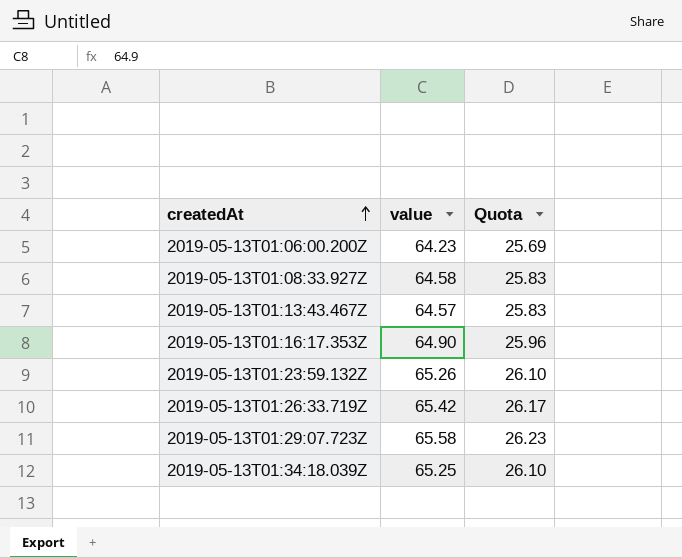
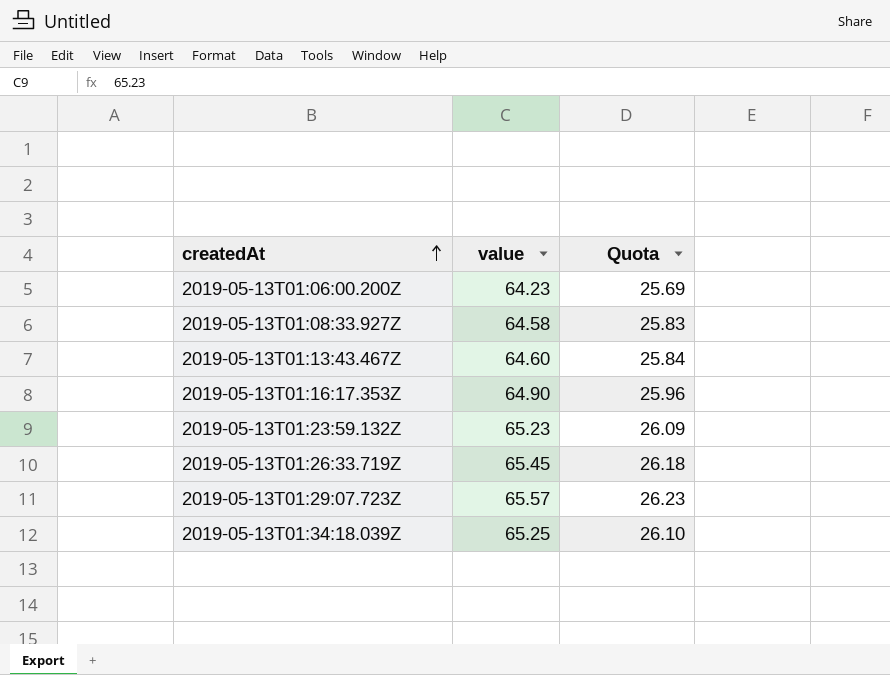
2019-05-13T01:13:43.467Z | value: 64.57 -> 64.60
2019-05-13T01:13:43.467Z | Quota: 25.83 -> 25.84
2019-05-13T01:23:59.132Z | value: 65.26 -> 65.23
2019-05-13T01:23:59.132Z | Quota: 26.10 -> 26.09
2019-05-13T01:26:33.719Z | value: 65.42 -> 65.45
2019-05-13T01:26:33.719Z | Quota: 26.17 -> 26.18
2019-05-13T01:29:07.723Z | value: 65.58 -> 65.57

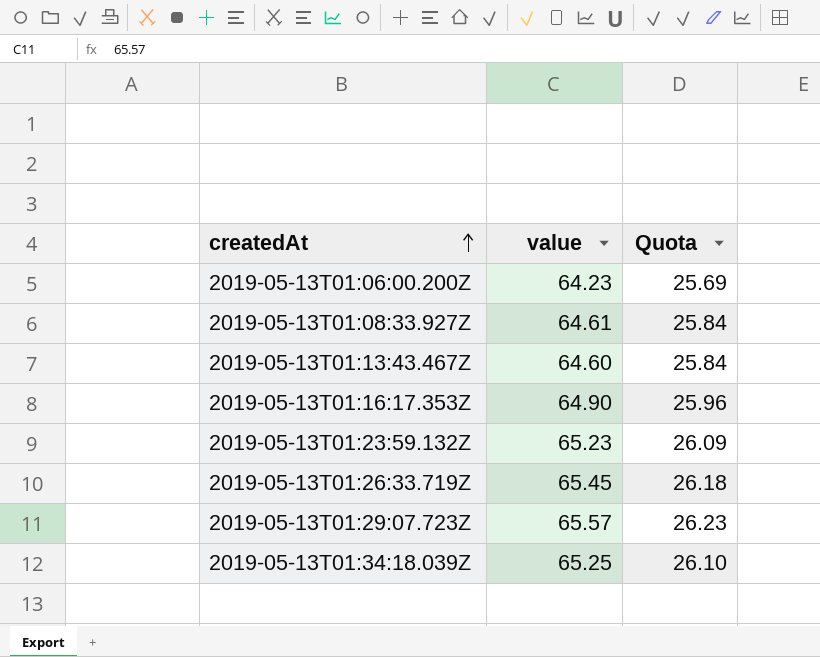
2019-05-13T01:08:33.927Z | value: 64.58 -> 64.61
2019-05-13T01:08:33.927Z | Quota: 25.83 -> 25.84

